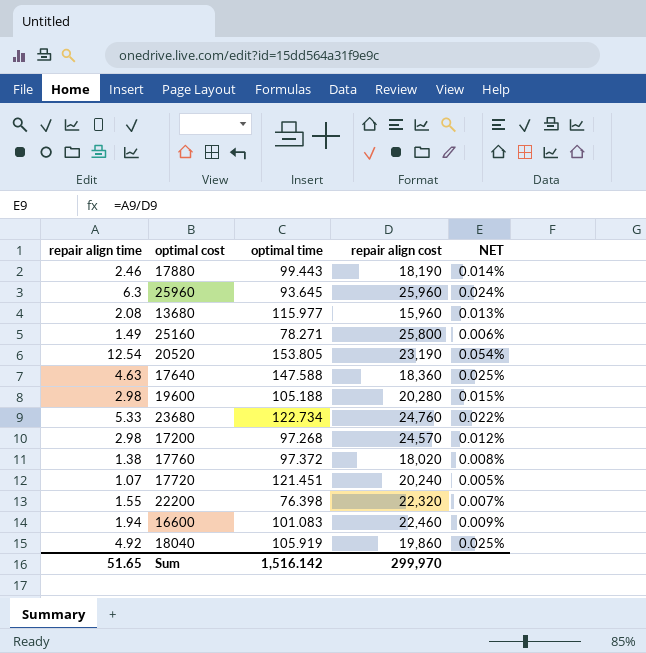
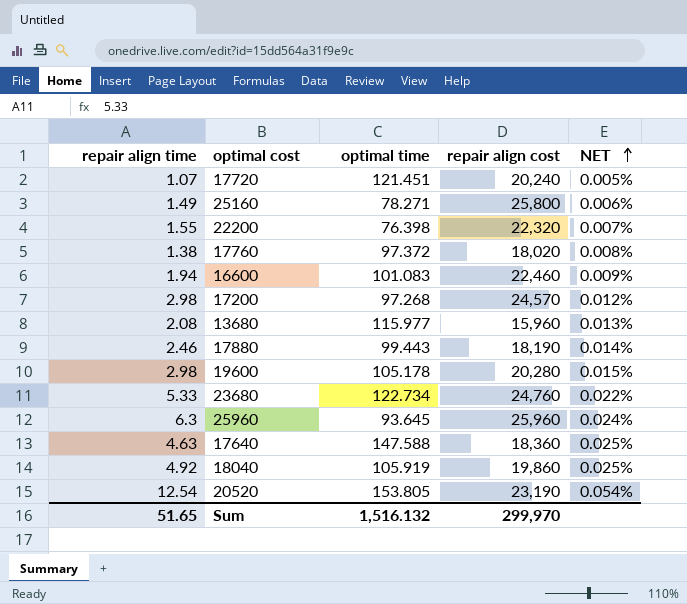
row order: none -> NET ascending
19600 | optimal time: 105.188 -> 105.178
Sum | optimal time: 1,516.142 -> 1,516.132

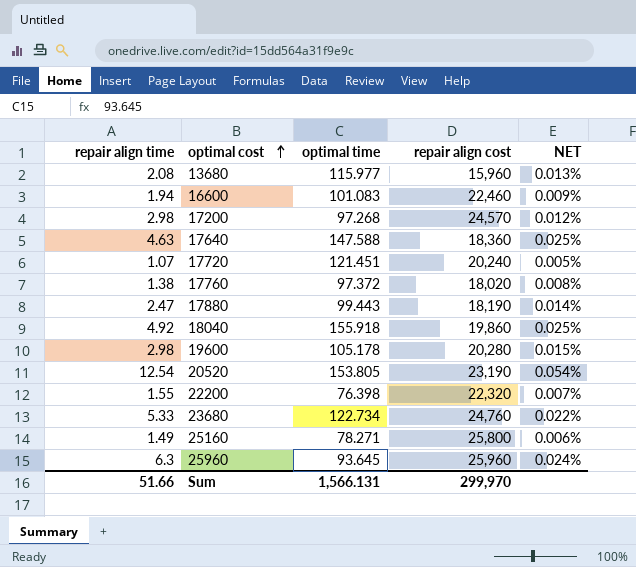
row order: NET ascending -> optimal cost ascending
17880 | repair align time: 2.46 -> 2.47
18040 | optimal time: 105.919 -> 155.918
Sum | repair align time: 51.65 -> 51.66
Sum | optimal time: 1,516.132 -> 1,566.131

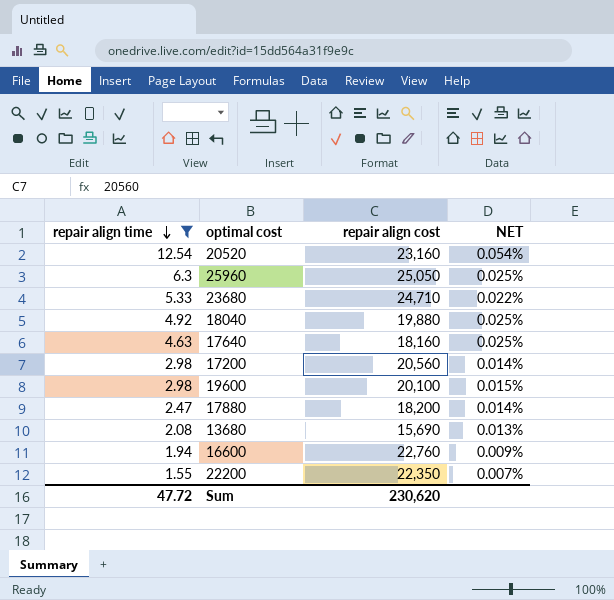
filter: none -> repair align time >= 1.55
row order: optimal cost ascending -> repair align time descending
column optimal time | position: 3 -> none
20520 | repair align cost: 23,190 -> 23,160
25960 | repair align cost: 25,960 -> 25,050
25960 | NET: 0.024% -> 0.025%
23680 | repair align cost: 24,760 -> 24,710
18040 | repair align cost: 19,860 -> 19,880
17640 | repair align cost: 18,360 -> 18,160
17200 | repair align cost: 24,570 -> 20,560
17200 | NET: 0.012% -> 0.014%
19600 | repair align cost: 20,280 -> 20,100
17880 | repair align cost: 18,190 -> 18,200
13680 | repair align cost: 15,960 -> 15,690
16600 | repair align cost: 22,460 -> 22,760
22200 | repair align cost: 22,320 -> 22,350
Sum | repair align time: 51.66 -> 47.72
Sum | repair align cost: 299,970 -> 230,620

